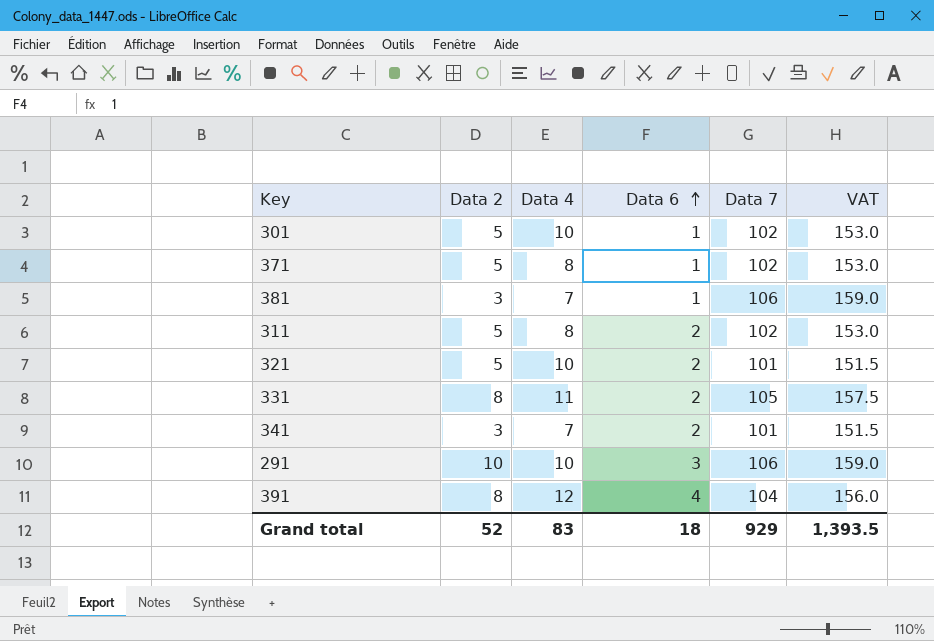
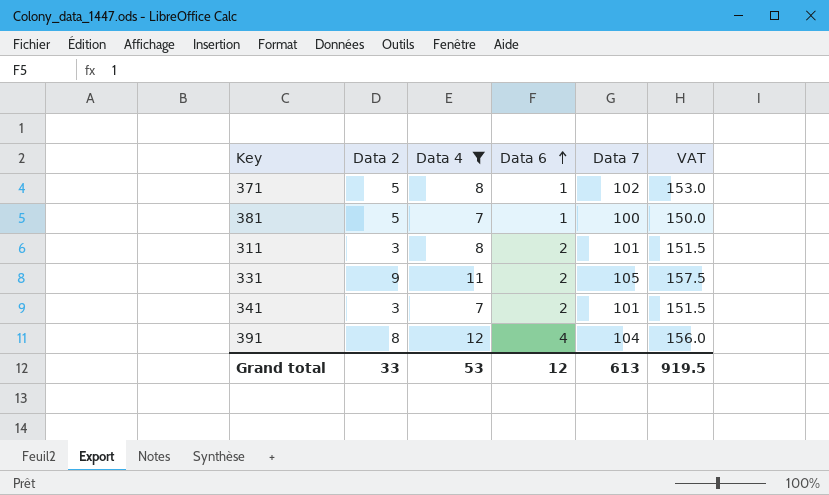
filter: none -> Data 4 != 10
381 | Data 2: 3 -> 5
381 | Data 7: 106 -> 100
381 | VAT: 159.0 -> 150.0
311 | Data 2: 5 -> 3
311 | Data 7: 102 -> 101
311 | VAT: 153.0 -> 151.5
331 | Data 2: 8 -> 9
Grand total | Data 2: 52 -> 33
Grand total | Data 4: 83 -> 53
Grand total | Data 6: 18 -> 12
Grand total | Data 7: 929 -> 613
Grand total | VAT: 1,393.5 -> 919.5

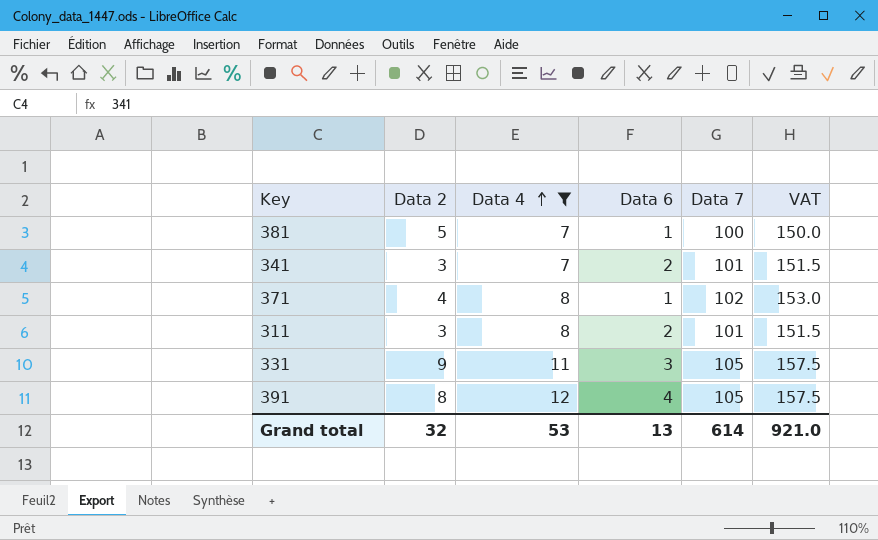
row order: Data 6 ascending -> Data 4 ascending
371 | Data 2: 5 -> 4
331 | Data 6: 2 -> 3
391 | Data 7: 104 -> 105
391 | VAT: 156.0 -> 157.5
Grand total | Data 2: 33 -> 32
Grand total | Data 6: 12 -> 13
Grand total | Data 7: 613 -> 614
Grand total | VAT: 919.5 -> 921.0

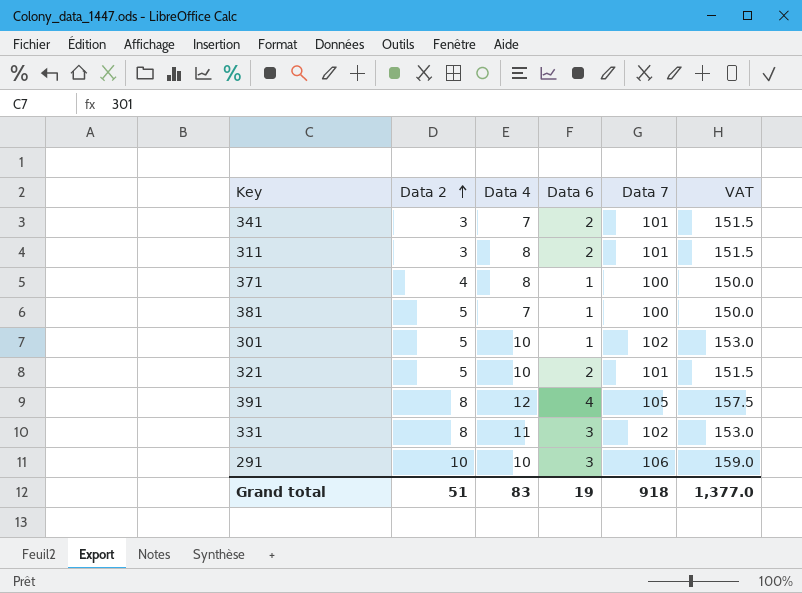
filter: Data 4 != 10 -> none
row order: Data 4 ascending -> Data 2 ascending
371 | Data 7: 102 -> 100
371 | VAT: 153.0 -> 150.0
331 | Data 2: 9 -> 8
331 | Data 7: 105 -> 102
331 | VAT: 157.5 -> 153.0
Grand total | Data 2: 32 -> 51
Grand total | Data 4: 53 -> 83
Grand total | Data 6: 13 -> 19
Grand total | Data 7: 614 -> 918
Grand total | VAT: 921.0 -> 1,377.0

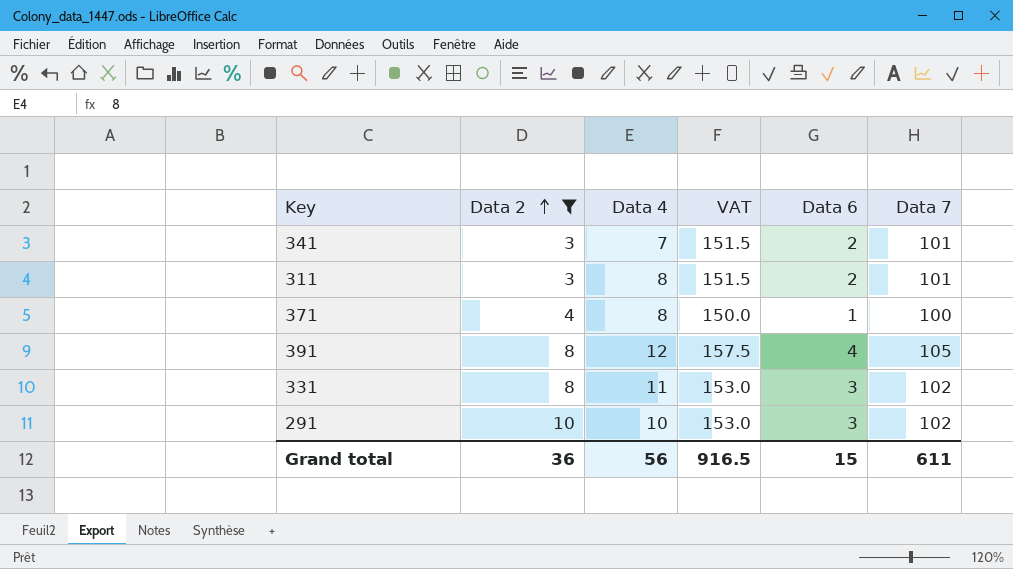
filter: none -> Data 2 != 5
column VAT | position: 6 -> 4
291 | VAT: 159.0 -> 153.0
291 | Data 7: 106 -> 102
Grand total | Data 2: 51 -> 36
Grand total | Data 4: 83 -> 56
Grand total | VAT: 1,377.0 -> 916.5
Grand total | Data 6: 19 -> 15
Grand total | Data 7: 918 -> 611

